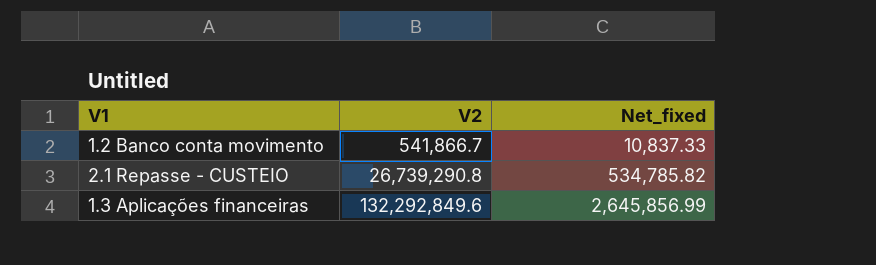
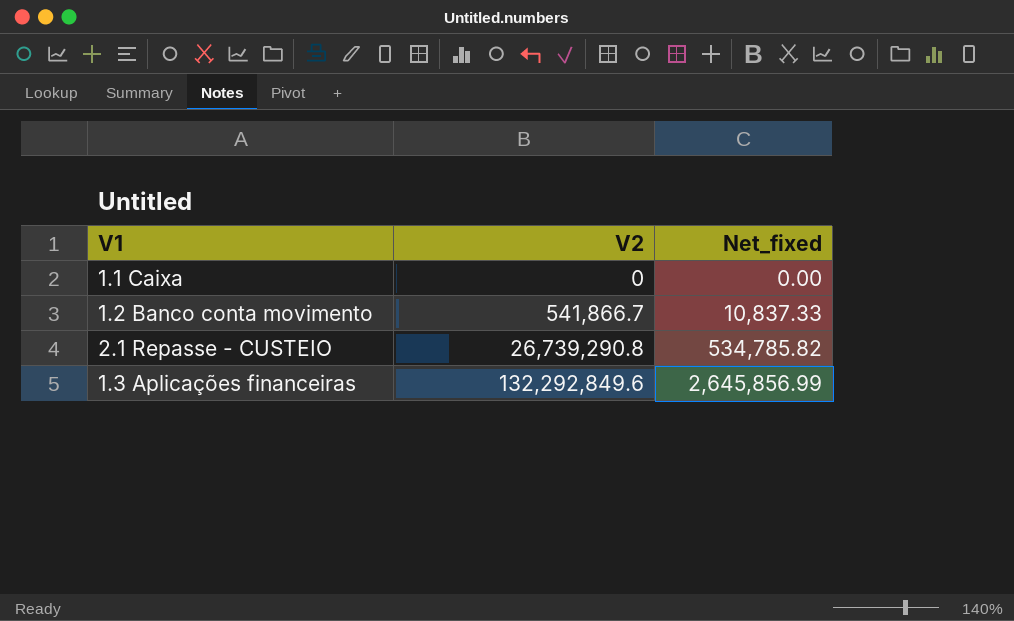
row 1.1 Caixa: none -> 0 | 0.00

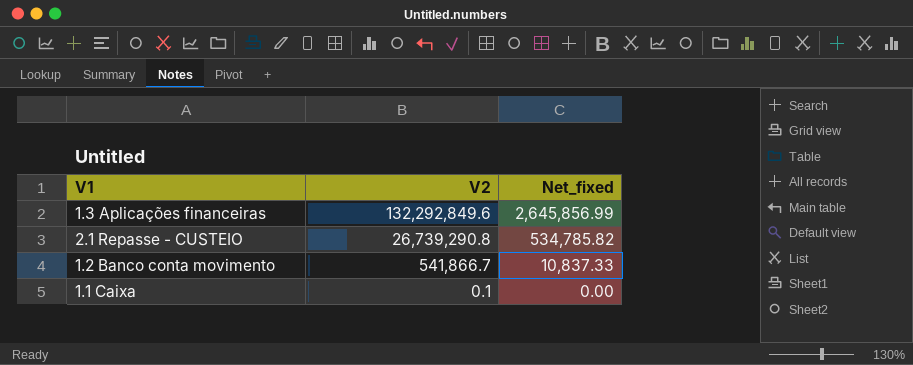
row order: V2 ascending -> V2 descending
1.1 Caixa | V2: 0 -> 0.1

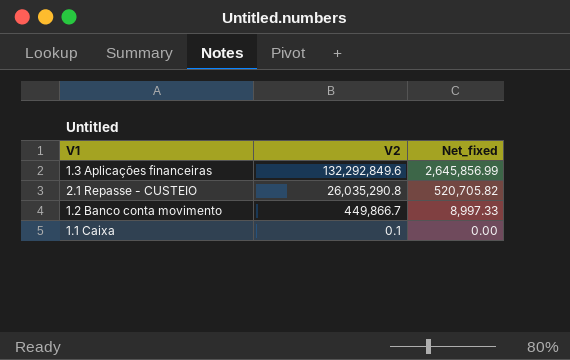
2.1 Repasse - CUSTEIO | V2: 26,739,290.8 -> 26,035,290.8
2.1 Repasse - CUSTEIO | Net_fixed: 534,785.82 -> 520,705.82
1.2 Banco conta movimento | V2: 541,866.7 -> 449,866.7
1.2 Banco conta movimento | Net_fixed: 10,837.33 -> 8,997.33

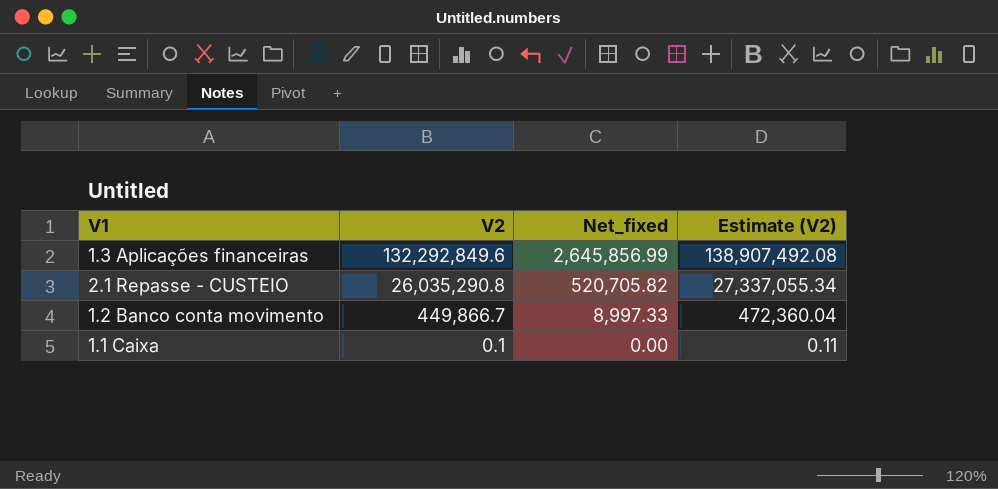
column Estimate (V2) | formula: none -> [V2] * 1.05

